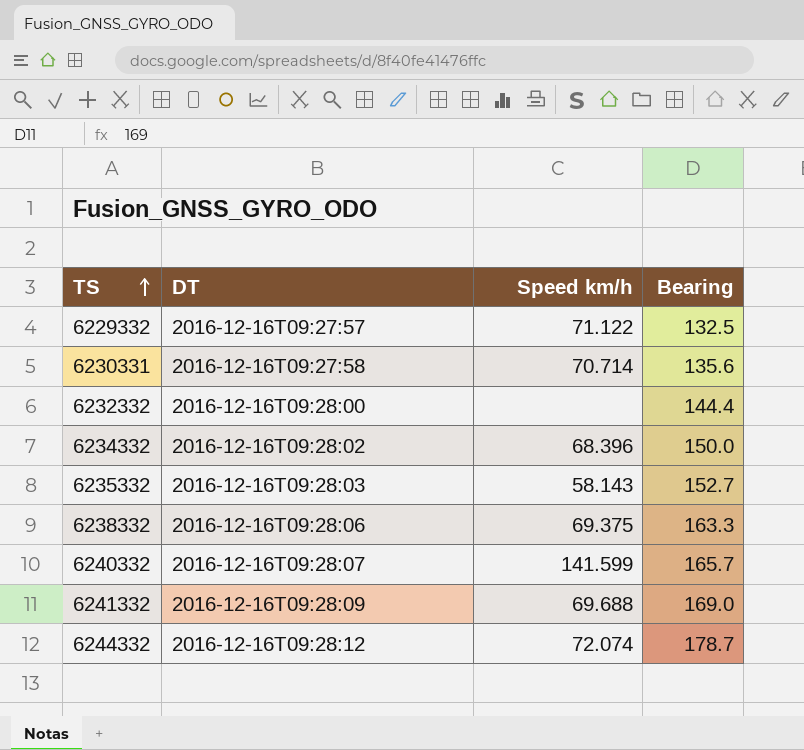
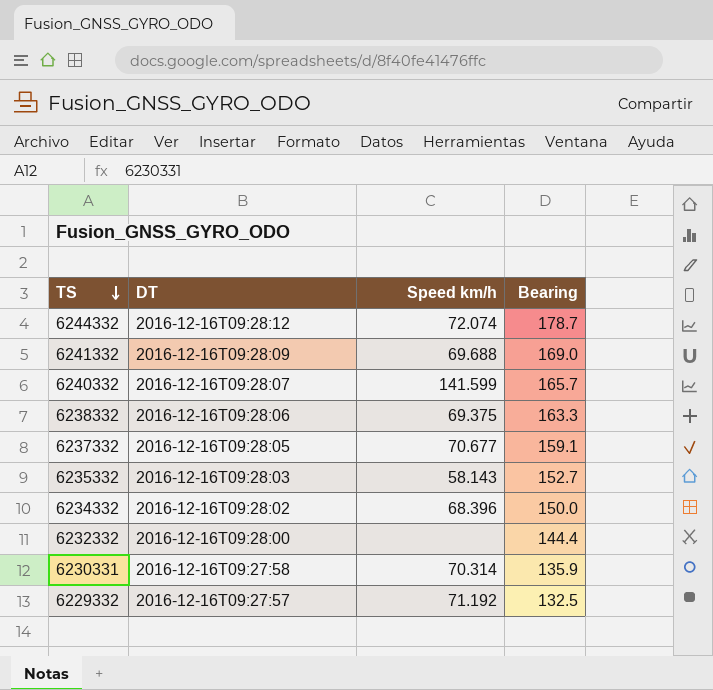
row order: TS ascending -> TS descending
row 6237332: none -> 2016-12-16T09:28:05 | 70.677 | 159.1
6230331 | Speed km/h: 70.714 -> 70.314
6230331 | Bearing: 135.6 -> 135.9
6229332 | Speed km/h: 71.122 -> 71.192

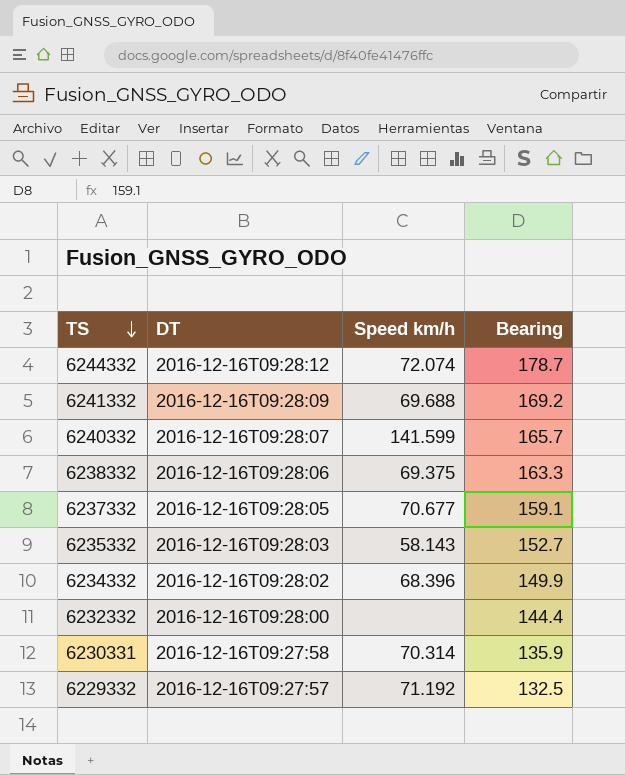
6241332 | Bearing: 169.0 -> 169.2
6234332 | Bearing: 150.0 -> 149.9

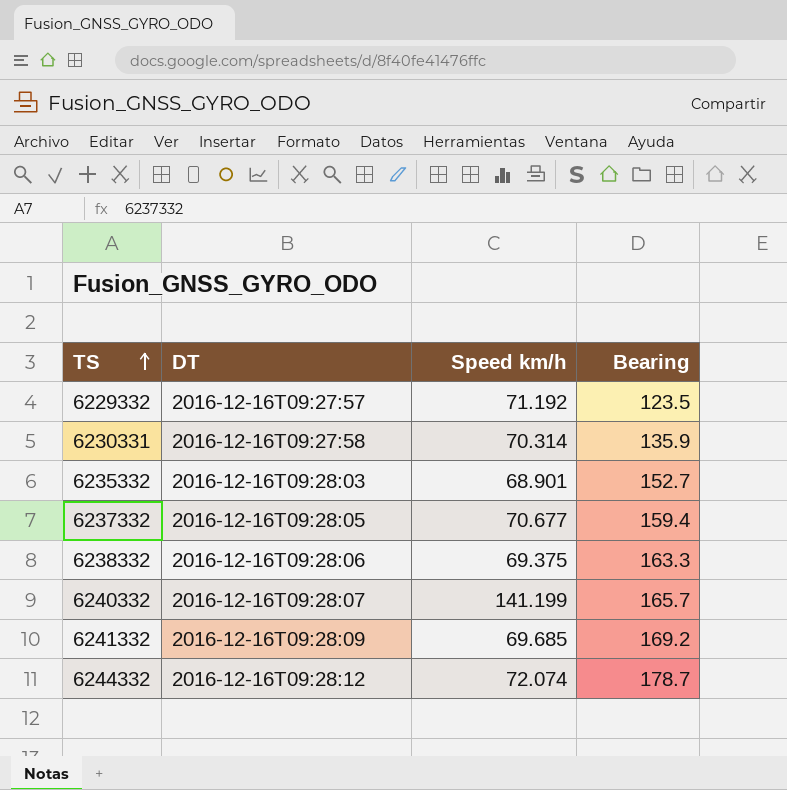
row order: TS descending -> TS ascending
row 6234332: 2016-12-16T09:28:02 | 68.396 | 149.9 -> none
row 6232332: 2016-12-16T09:28:00 | none | 144.4 -> none
6229332 | Bearing: 132.5 -> 123.5
6235332 | Speed km/h: 58.143 -> 68.901
6237332 | Bearing: 159.1 -> 159.4
6240332 | Speed km/h: 141.599 -> 141.199
6241332 | Speed km/h: 69.688 -> 69.685

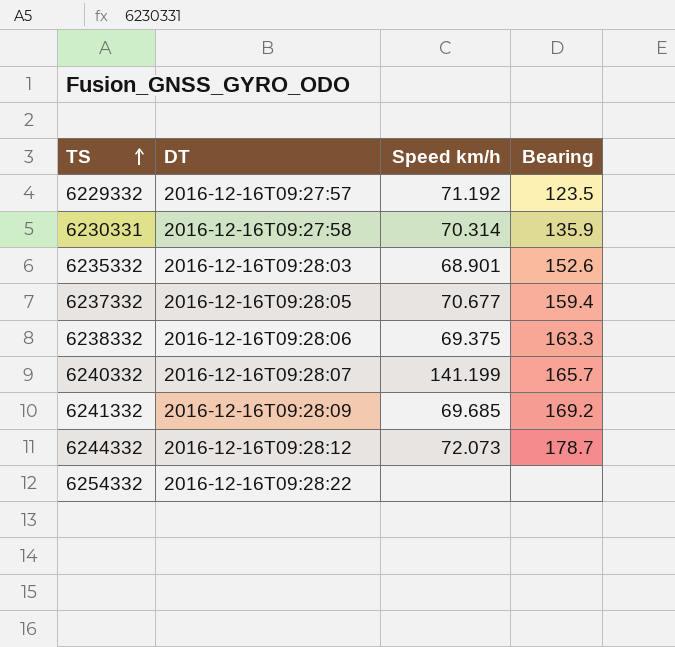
6235332 | Bearing: 152.7 -> 152.6
6244332 | Speed km/h: 72.074 -> 72.073
row 6254332: none -> 2016-12-16T09:28:22 | none | none

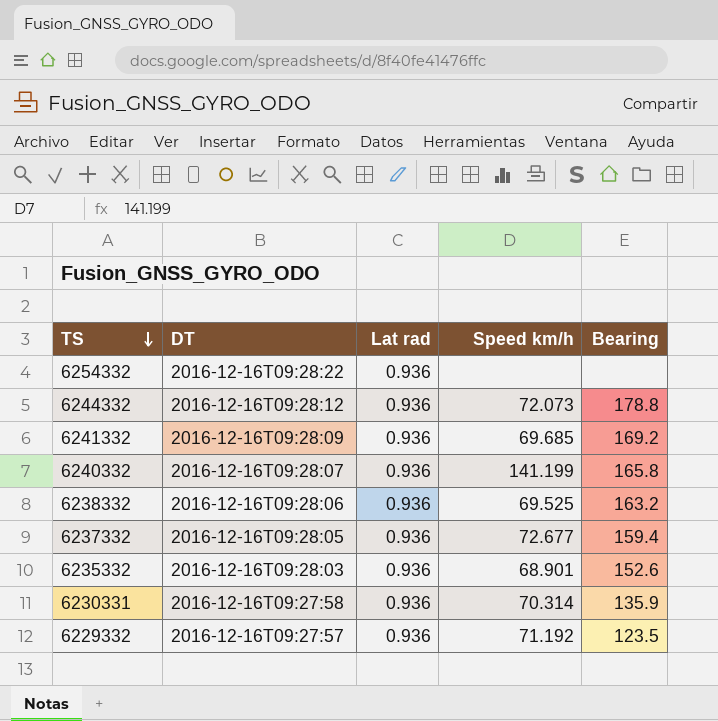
row order: TS ascending -> TS descending
column Lat rad | position: none -> 3
6244332 | Bearing: 178.7 -> 178.8
6240332 | Bearing: 165.7 -> 165.8
6238332 | Speed km/h: 69.375 -> 69.525
6238332 | Bearing: 163.3 -> 163.2
6237332 | Speed km/h: 70.677 -> 72.677

